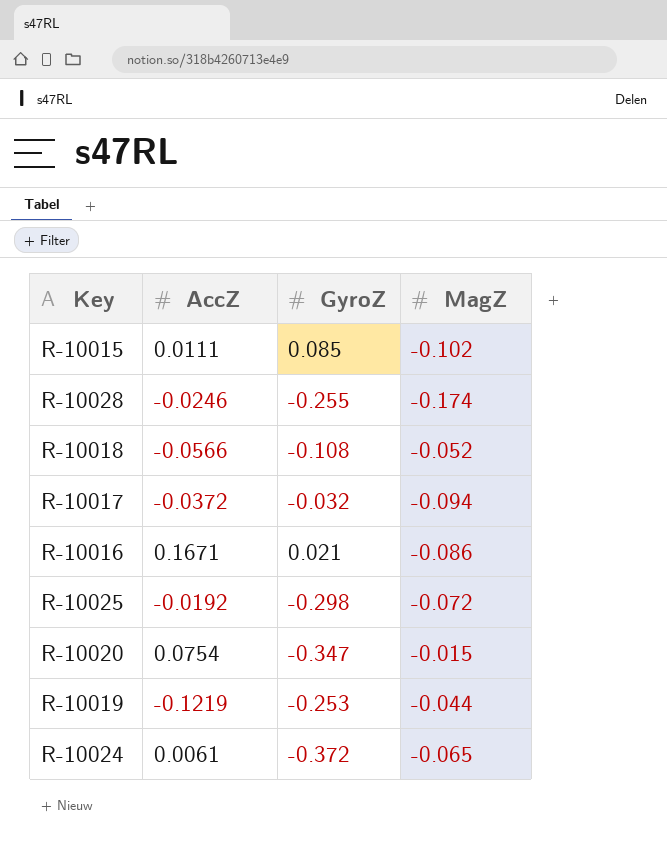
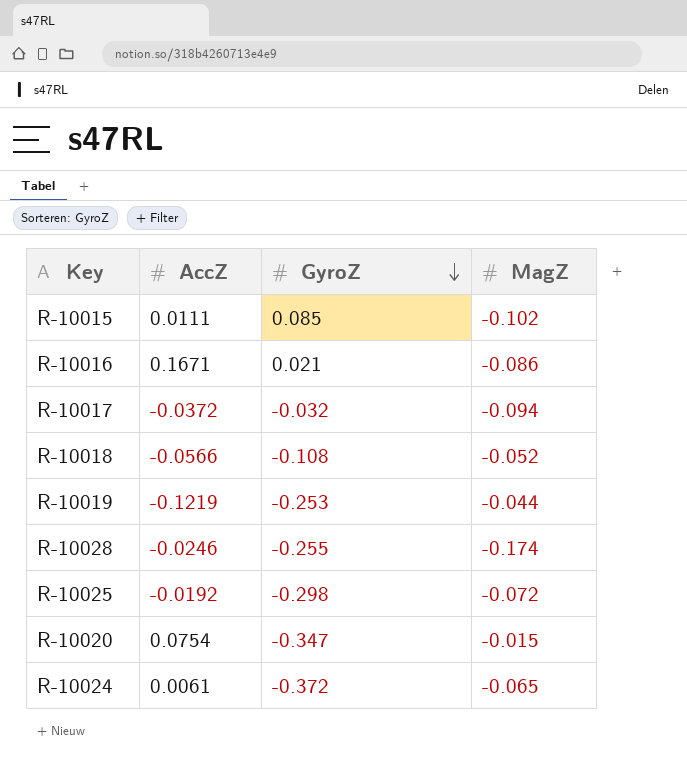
row order: none -> GyroZ descending

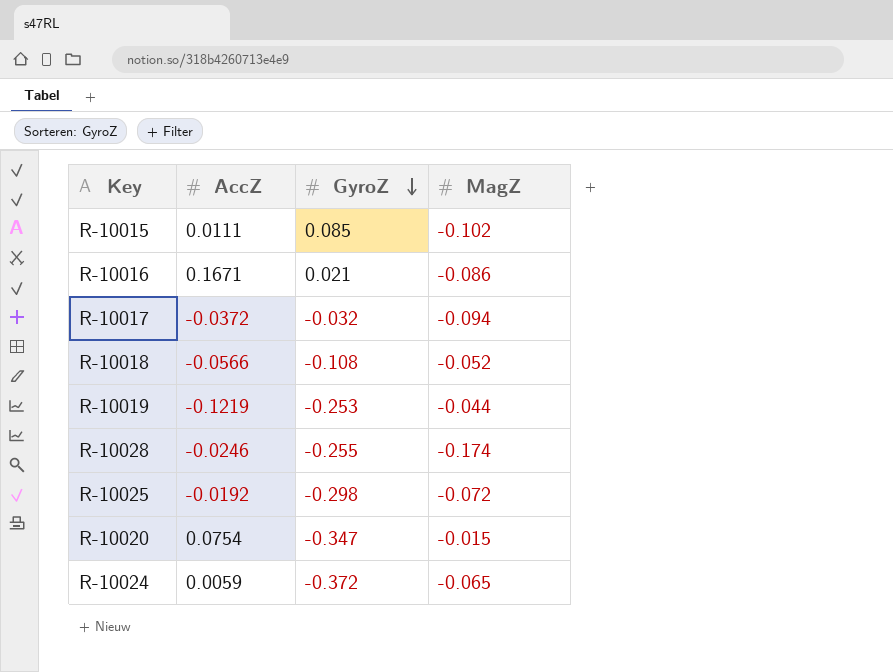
R-10024 | AccZ: 0.0061 -> 0.0059

